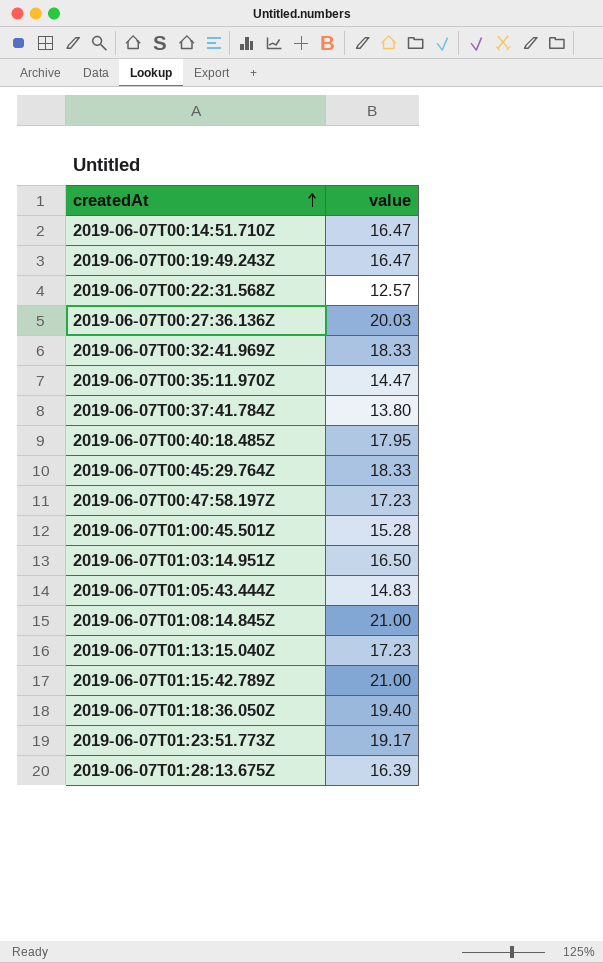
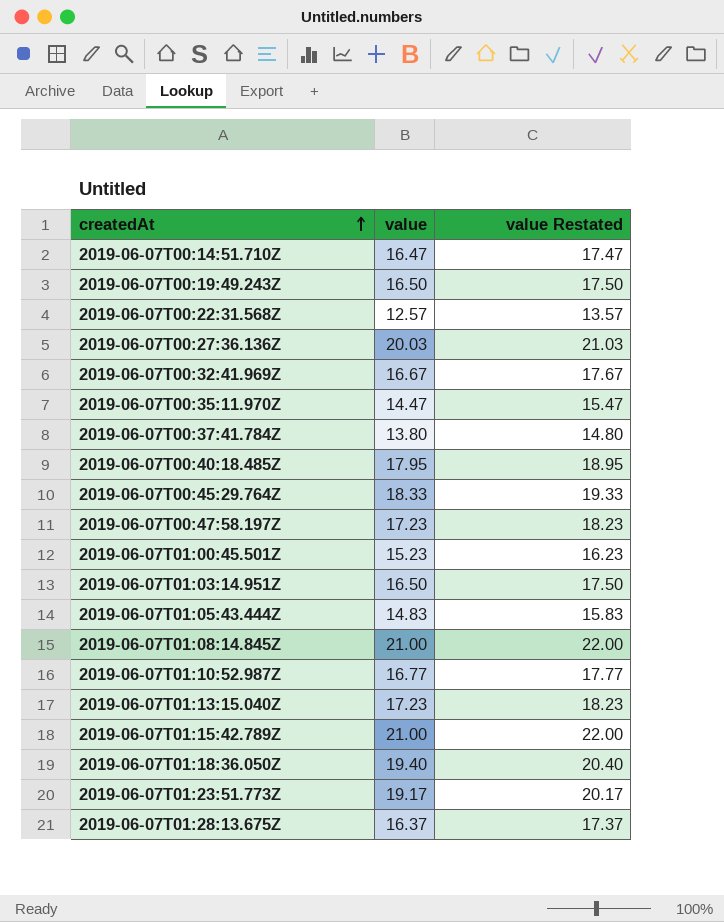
column value Restated | formula: none -> [value] + 1
2019-06-07T00:19:49.243Z | value: 16.47 -> 16.50
2019-06-07T00:32:41.969Z | value: 18.33 -> 16.67
2019-06-07T01:00:45.501Z | value: 15.28 -> 15.23
row 2019-06-07T01:10:52.987Z: none -> 16.77 | 17.77
2019-06-07T01:28:13.675Z | value: 16.39 -> 16.37

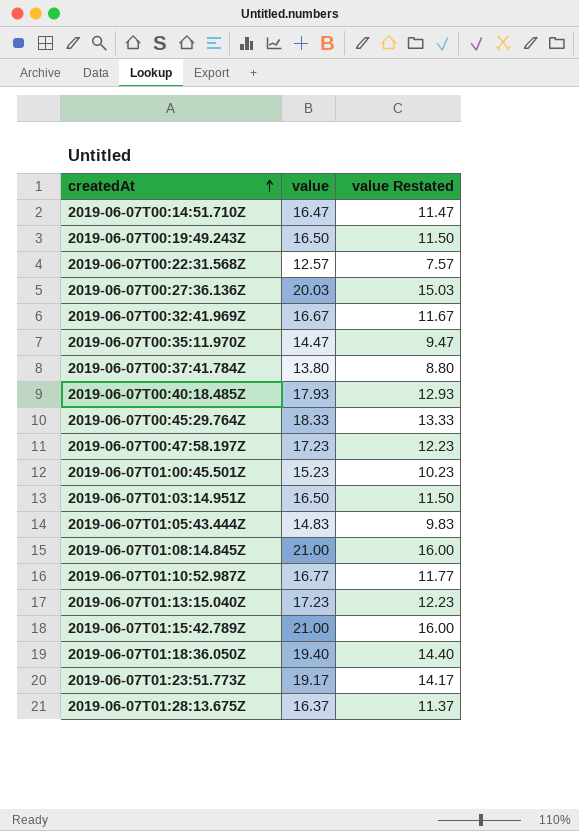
column value Restated | formula: [value] + 1 -> [value] - 5
2019-06-07T00:40:18.485Z | value: 17.95 -> 17.93

